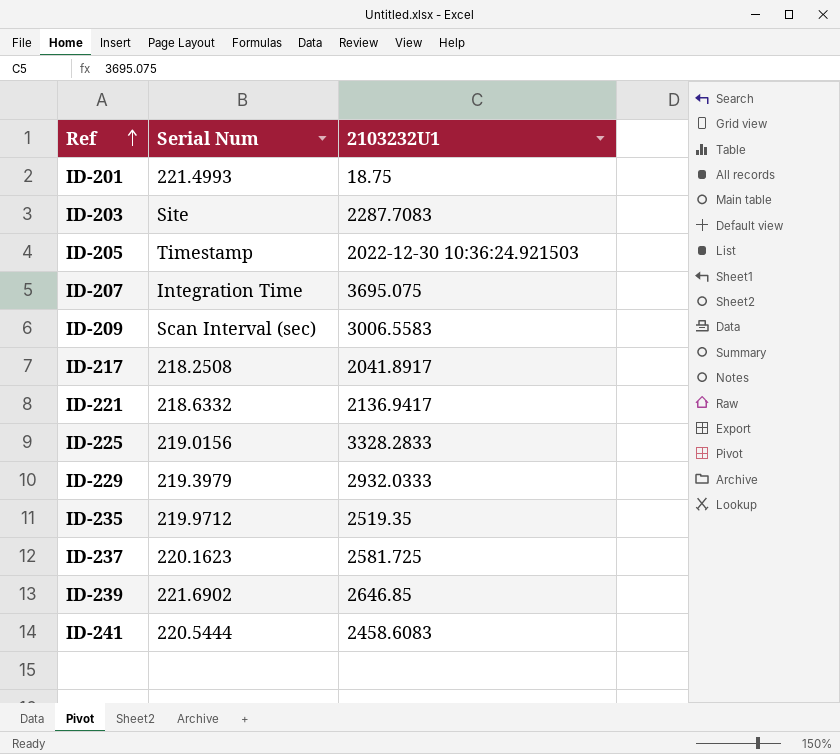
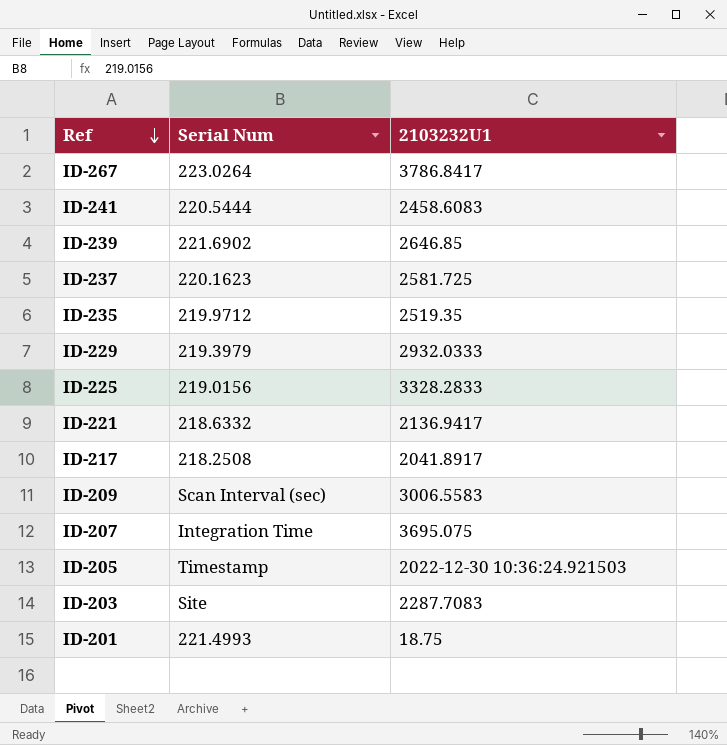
row order: Ref ascending -> Ref descending
row ID-267: none -> 223.0264 | 3786.8417

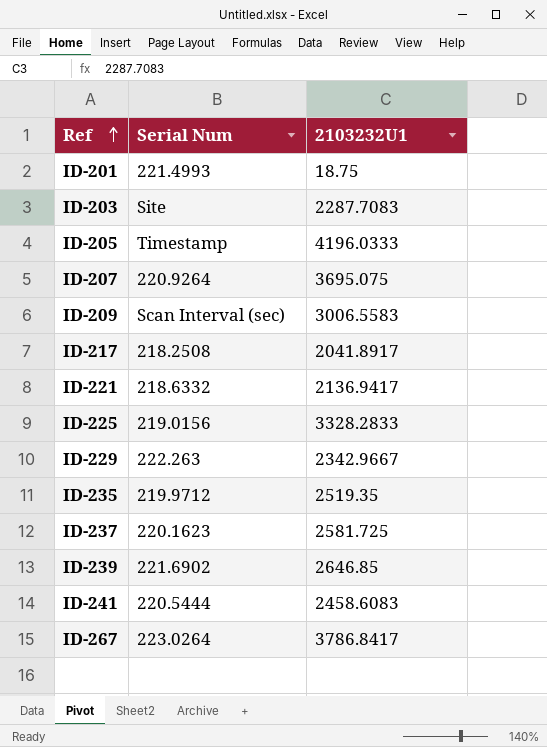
row order: Ref descending -> Ref ascending
ID-205 | 2103232U1: 2022-12-30 10:36:24.921503 -> 4196.0333
ID-207 | Serial Num: Integration Time -> 220.9264
ID-229 | Serial Num: 219.3979 -> 222.263
ID-229 | 2103232U1: 2932.0333 -> 2342.9667

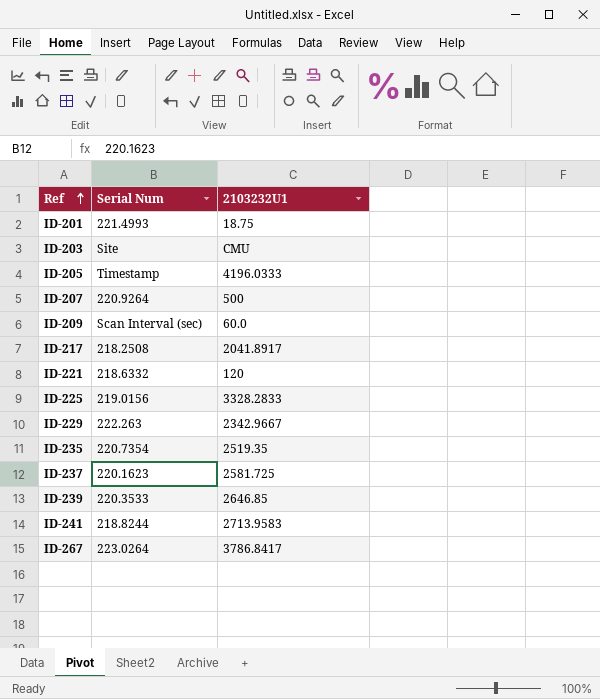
ID-203 | 2103232U1: 2287.7083 -> CMU
ID-207 | 2103232U1: 3695.075 -> 500
ID-209 | 2103232U1: 3006.5583 -> 60.0
ID-221 | 2103232U1: 2136.9417 -> 120
ID-235 | Serial Num: 219.9712 -> 220.7354
ID-239 | Serial Num: 221.6902 -> 220.3533
ID-241 | Serial Num: 220.5444 -> 218.8244
ID-241 | 2103232U1: 2458.6083 -> 2713.9583

